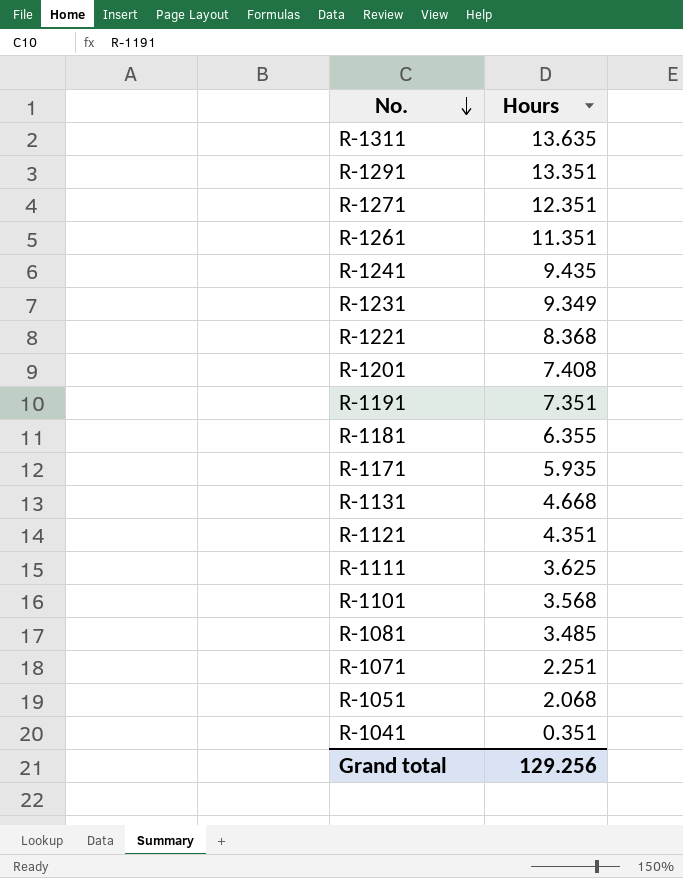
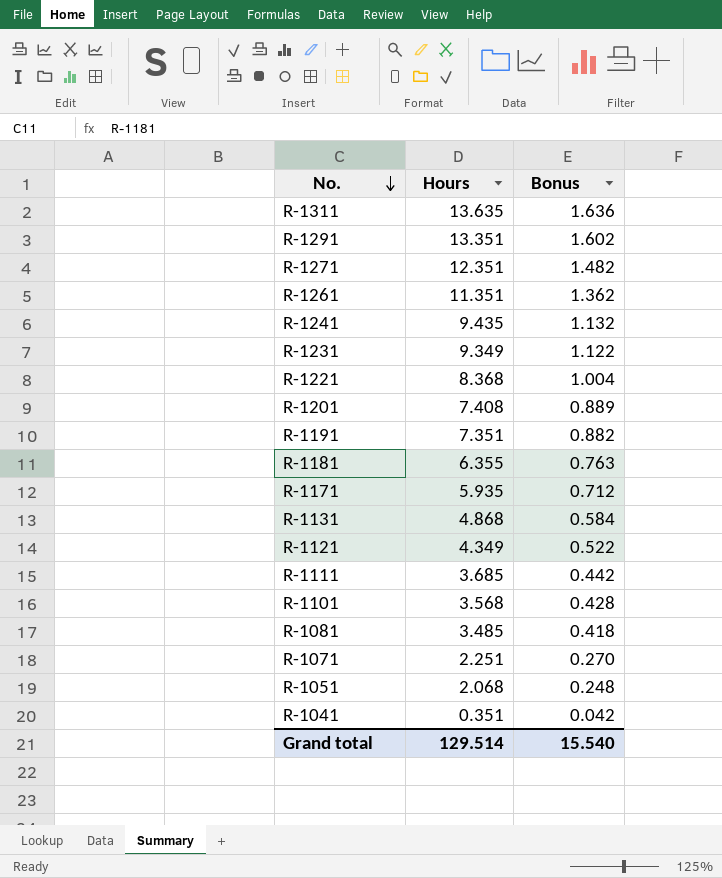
column Bonus | formula: none -> [Hours] * 0.12
R-1131 | Hours: 4.668 -> 4.868
R-1121 | Hours: 4.351 -> 4.349
R-1111 | Hours: 3.625 -> 3.685
Grand total | Hours: 129.256 -> 129.514

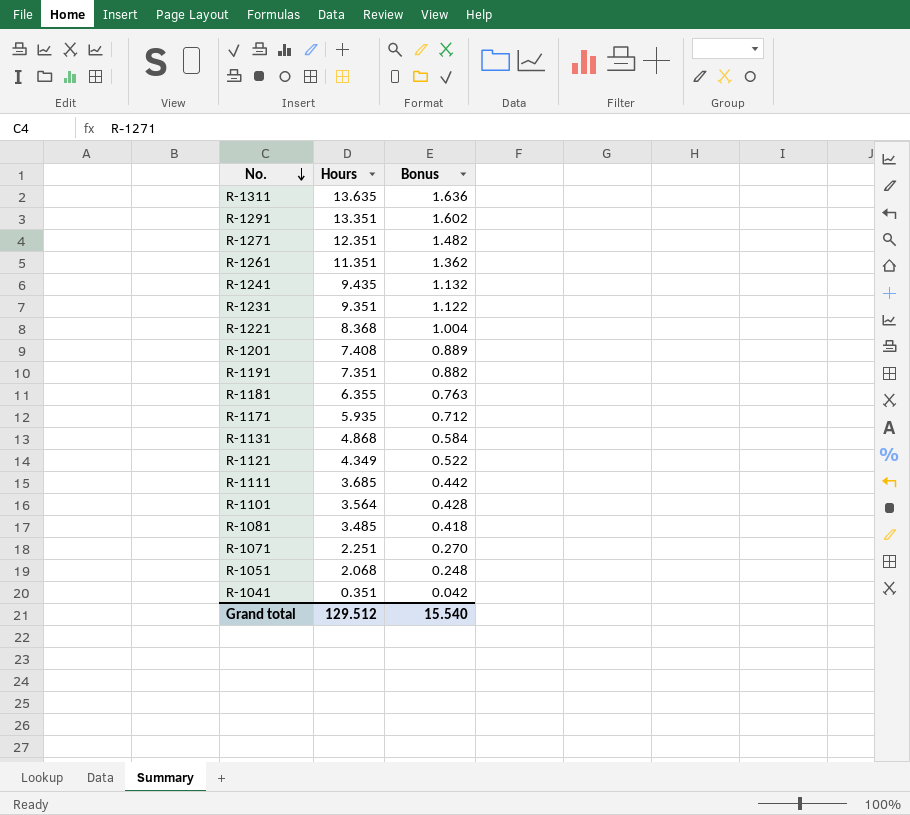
R-1231 | Hours: 9.349 -> 9.351
R-1101 | Hours: 3.568 -> 3.564
Grand total | Hours: 129.514 -> 129.512

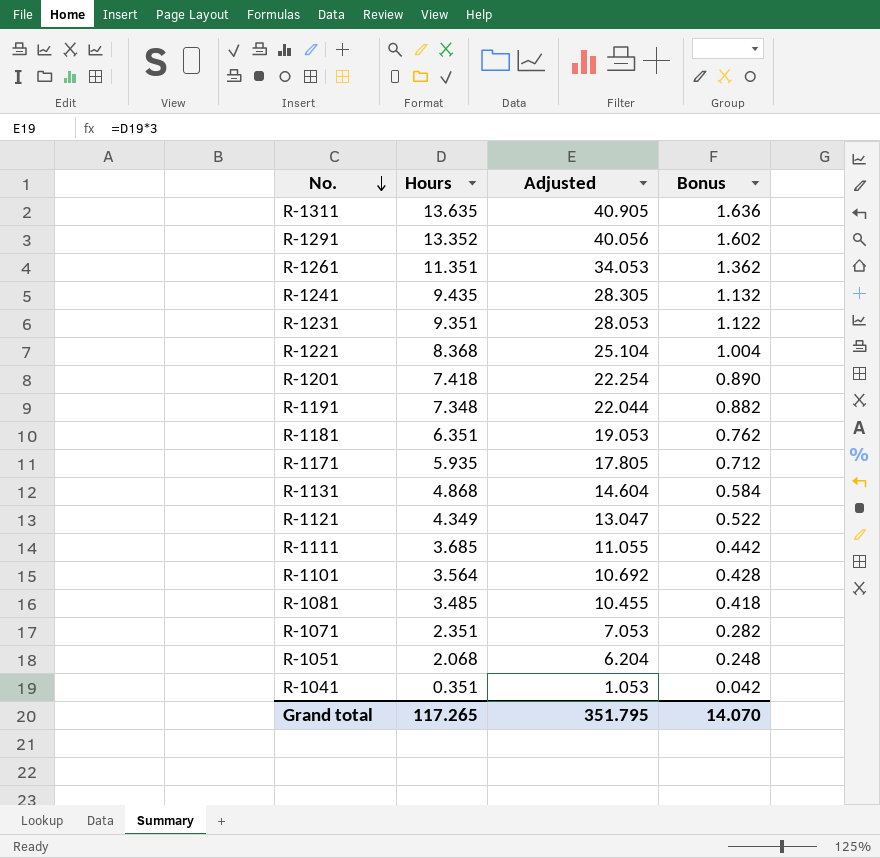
column Adjusted | formula: none -> [Hours] * 3
row R-1271: 12.351 | 1.482 -> none
R-1291 | Hours: 13.351 -> 13.352
R-1201 | Hours: 7.408 -> 7.418
R-1201 | Bonus: 0.889 -> 0.890
R-1191 | Hours: 7.351 -> 7.348
R-1181 | Hours: 6.355 -> 6.351
R-1181 | Bonus: 0.763 -> 0.762
R-1071 | Hours: 2.251 -> 2.351
R-1071 | Bonus: 0.270 -> 0.282
Grand total | Hours: 129.512 -> 117.265
Grand total | Bonus: 15.540 -> 14.070

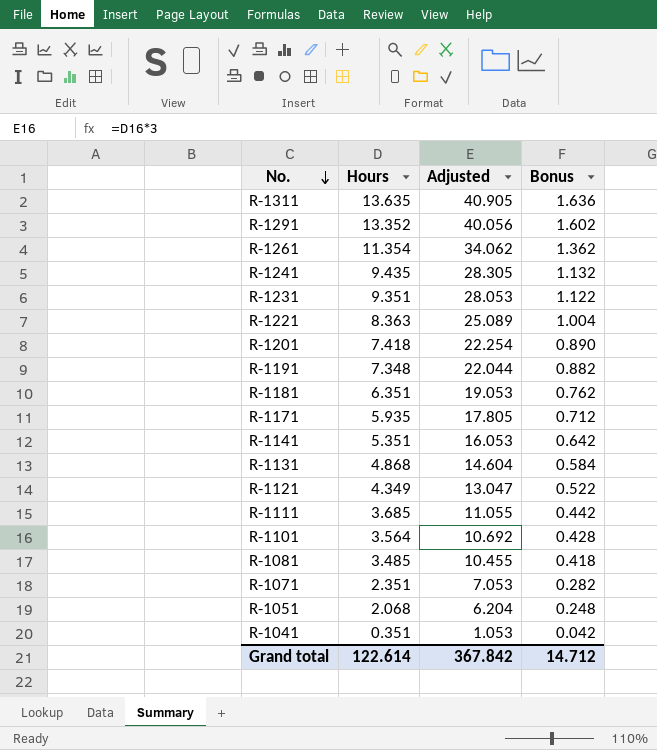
R-1261 | Hours: 11.351 -> 11.354
R-1261 | Adjusted: 34.053 -> 34.062
R-1221 | Hours: 8.368 -> 8.363
R-1221 | Adjusted: 25.104 -> 25.089
row R-1141: none -> 5.351 | 16.053 | 0.642
Grand total | Hours: 117.265 -> 122.614
Grand total | Adjusted: 351.795 -> 367.842
Grand total | Bonus: 14.070 -> 14.712

